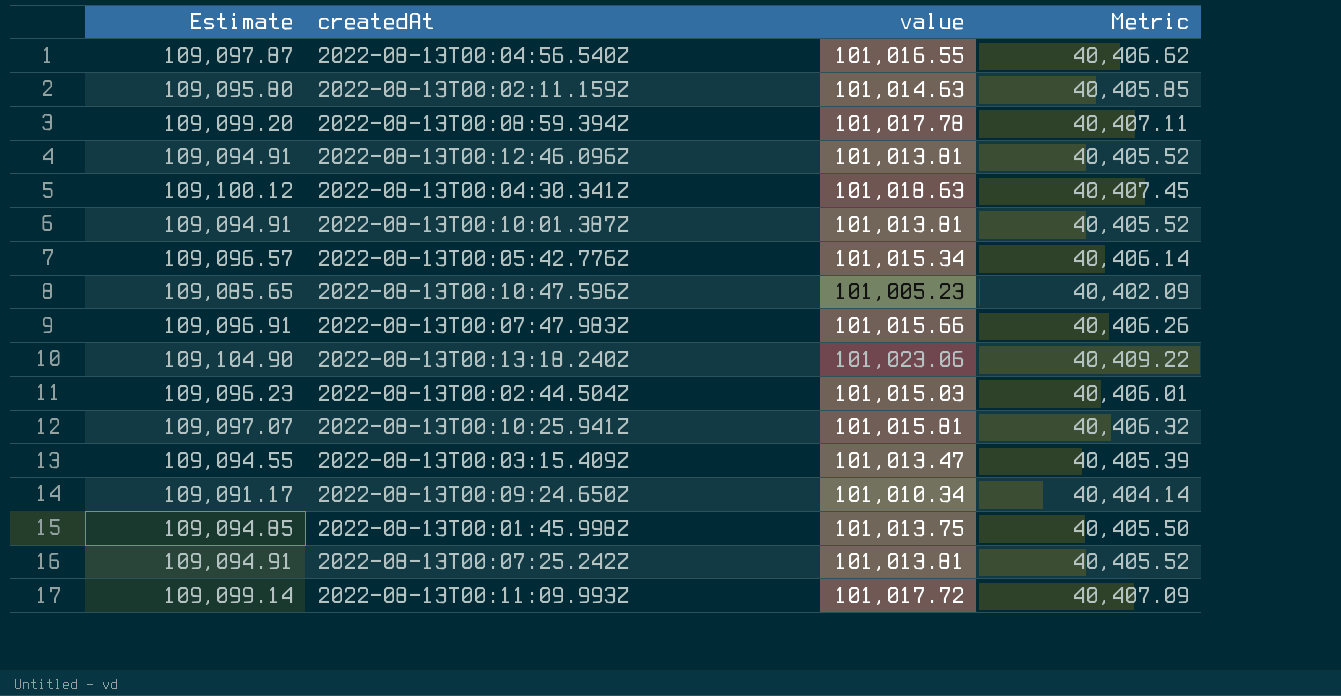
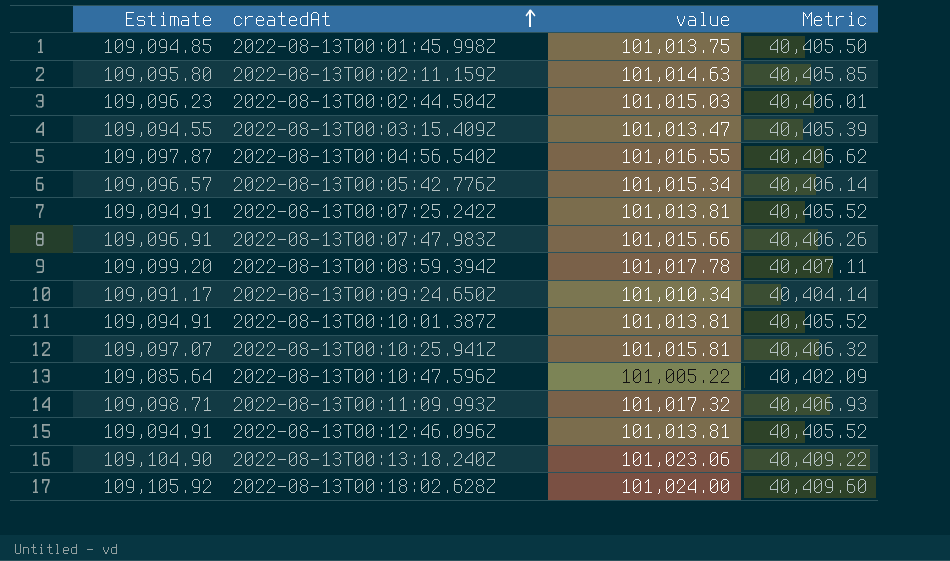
row order: none -> createdAt ascending
row 2022-08-13T00:04:30.341Z: 109,100.12 | 101,018.63 | 40,407.45 -> none
2022-08-13T00:10:47.596Z | Estimate: 109,085.65 -> 109,085.64
2022-08-13T00:10:47.596Z | value: 101,005.23 -> 101,005.22
2022-08-13T00:11:09.993Z | Estimate: 109,099.14 -> 109,098.71
2022-08-13T00:11:09.993Z | value: 101,017.72 -> 101,017.32
2022-08-13T00:11:09.993Z | Metric: 40,407.09 -> 40,406.93
row 2022-08-13T00:18:02.628Z: none -> 109,105.92 | 101,024.00 | 40,409.60

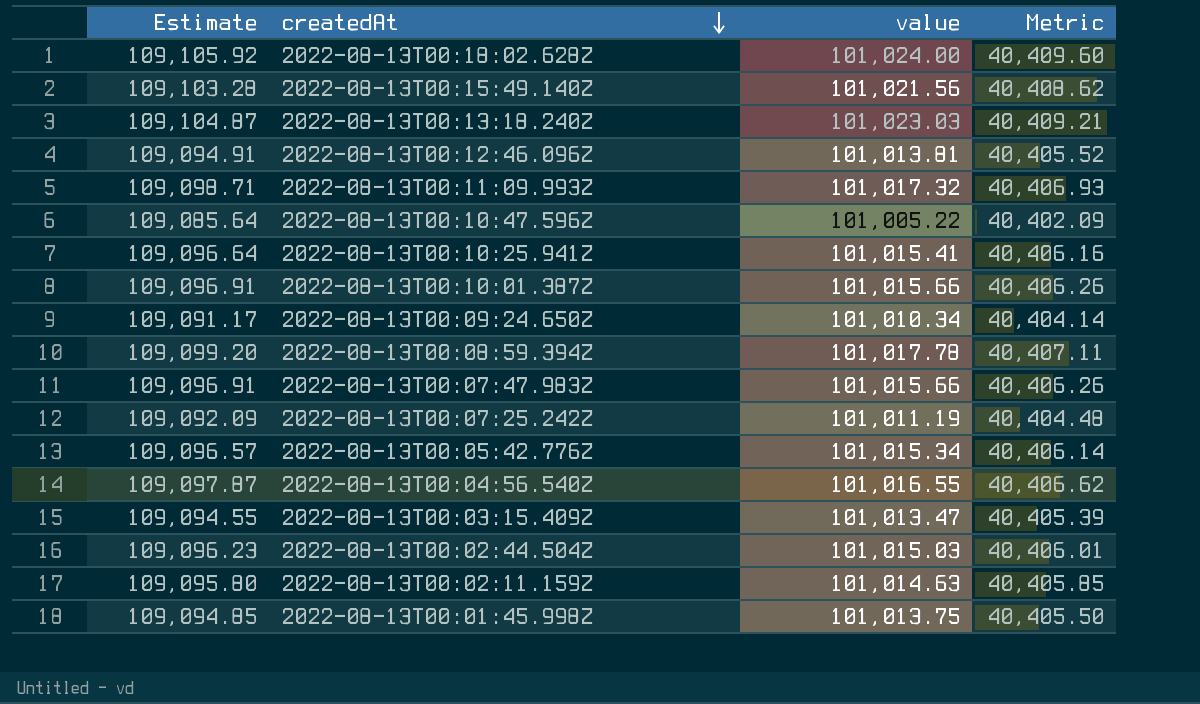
row order: createdAt ascending -> createdAt descending
row 2022-08-13T00:15:49.140Z: none -> 109,103.28 | 101,021.56 | 40,408.62
2022-08-13T00:13:18.240Z | Estimate: 109,104.90 -> 109,104.87
2022-08-13T00:13:18.240Z | value: 101,023.06 -> 101,023.03
2022-08-13T00:13:18.240Z | Metric: 40,409.22 -> 40,409.21
2022-08-13T00:10:25.941Z | Estimate: 109,097.07 -> 109,096.64
2022-08-13T00:10:25.941Z | value: 101,015.81 -> 101,015.41
2022-08-13T00:10:25.941Z | Metric: 40,406.32 -> 40,406.16
2022-08-13T00:10:01.387Z | Estimate: 109,094.91 -> 109,096.91
2022-08-13T00:10:01.387Z | value: 101,013.81 -> 101,015.66
2022-08-13T00:10:01.387Z | Metric: 40,405.52 -> 40,406.26
2022-08-13T00:07:25.242Z | Estimate: 109,094.91 -> 109,092.09
2022-08-13T00:07:25.242Z | value: 101,013.81 -> 101,011.19
2022-08-13T00:07:25.242Z | Metric: 40,405.52 -> 40,404.48

